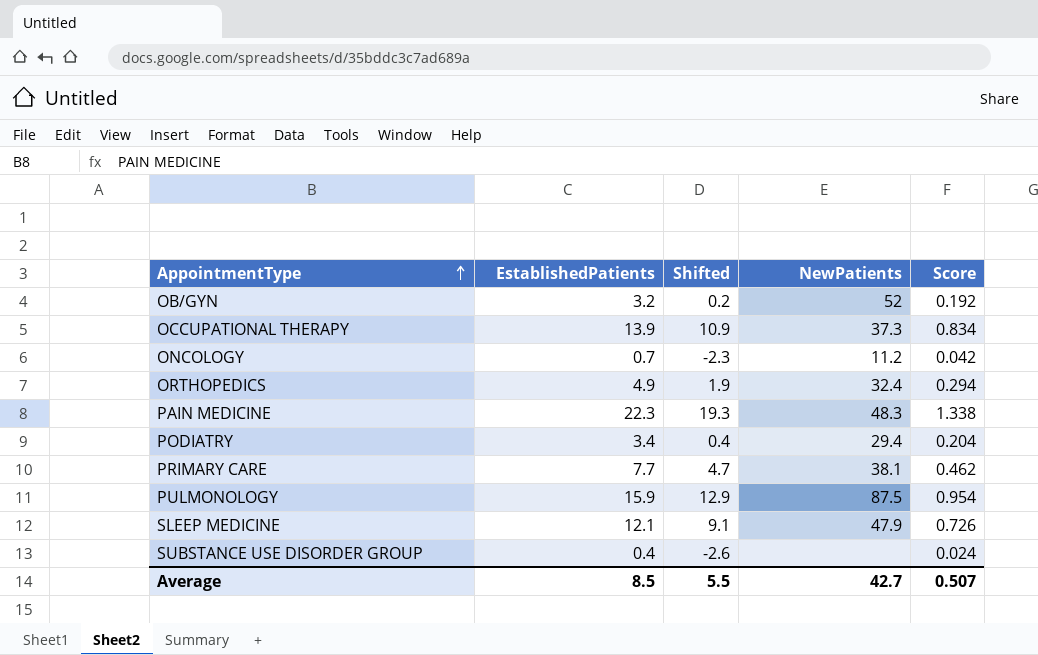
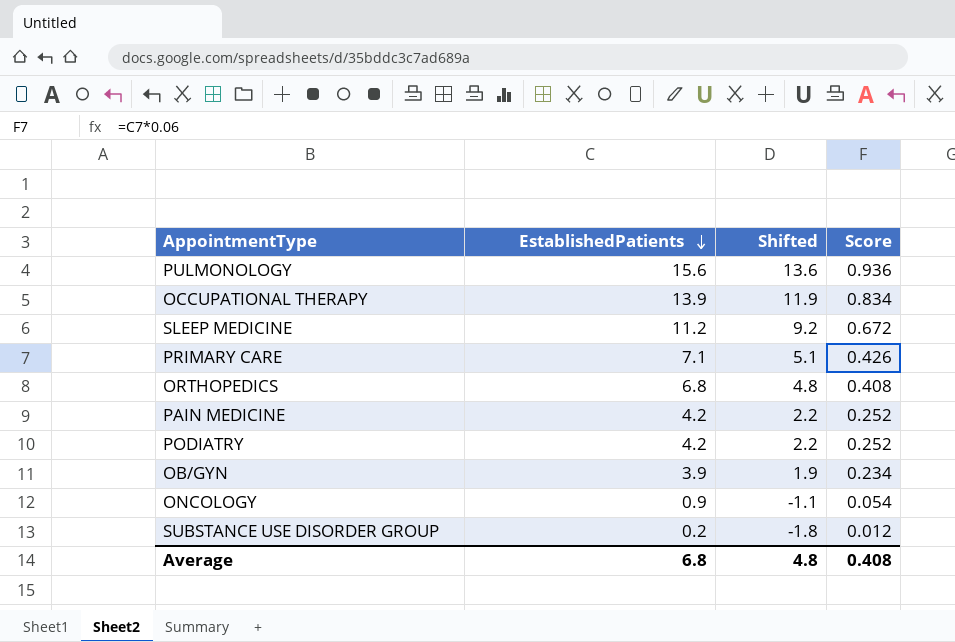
row order: AppointmentType ascending -> EstablishedPatients descending
column NewPatients | position: 4 -> none
column Shifted | formula: [EstablishedPatients] - 3 -> [EstablishedPatients] - 2
PULMONOLOGY | EstablishedPatients: 15.9 -> 15.6
PULMONOLOGY | Score: 0.954 -> 0.936
SLEEP MEDICINE | EstablishedPatients: 12.1 -> 11.2
SLEEP MEDICINE | Score: 0.726 -> 0.672
PRIMARY CARE | EstablishedPatients: 7.7 -> 7.1
PRIMARY CARE | Score: 0.462 -> 0.426
ORTHOPEDICS | EstablishedPatients: 4.9 -> 6.8
ORTHOPEDICS | Score: 0.294 -> 0.408
PAIN MEDICINE | EstablishedPatients: 22.3 -> 4.2
PAIN MEDICINE | Score: 1.338 -> 0.252
PODIATRY | EstablishedPatients: 3.4 -> 4.2
PODIATRY | Score: 0.204 -> 0.252
OB/GYN | EstablishedPatients: 3.2 -> 3.9
OB/GYN | Score: 0.192 -> 0.234
ONCOLOGY | EstablishedPatients: 0.7 -> 0.9
ONCOLOGY | Score: 0.042 -> 0.054
SUBSTANCE USE DISORDER GROUP | EstablishedPatients: 0.4 -> 0.2
SUBSTANCE USE DISORDER GROUP | Score: 0.024 -> 0.012
Average | EstablishedPatients: 8.5 -> 6.8
Average | Shifted: 5.5 -> 4.8
Average | Score: 0.507 -> 0.408

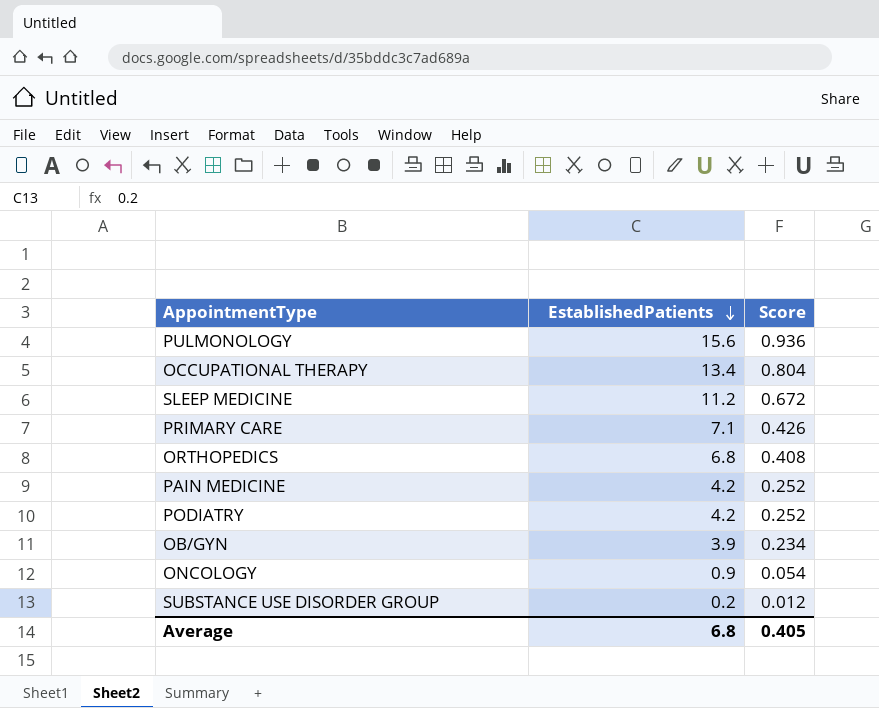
column Shifted | formula: [EstablishedPatients] - 2 -> none
OCCUPATIONAL THERAPY | EstablishedPatients: 13.9 -> 13.4
OCCUPATIONAL THERAPY | Score: 0.834 -> 0.804
Average | Score: 0.408 -> 0.405

